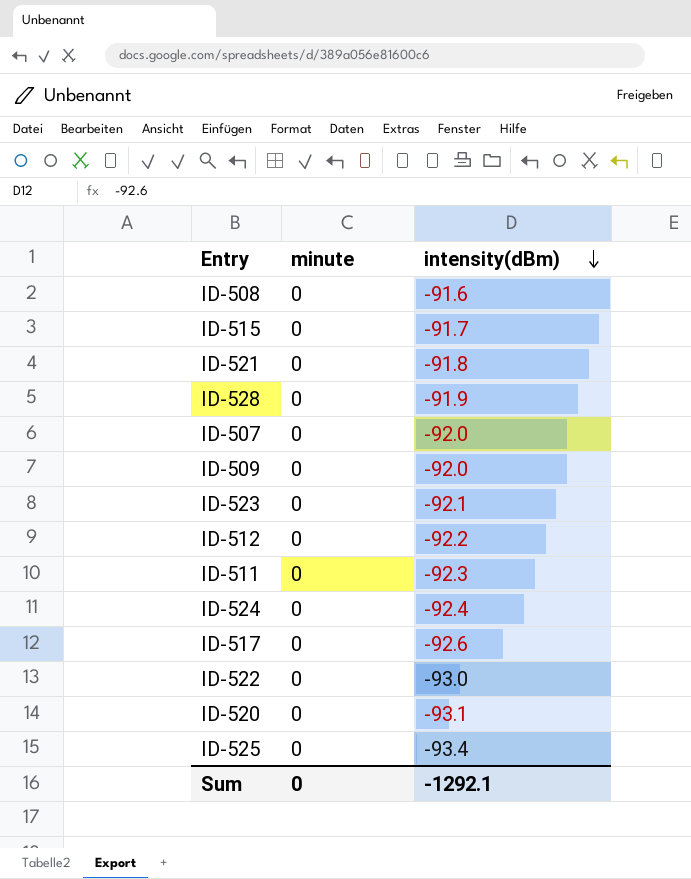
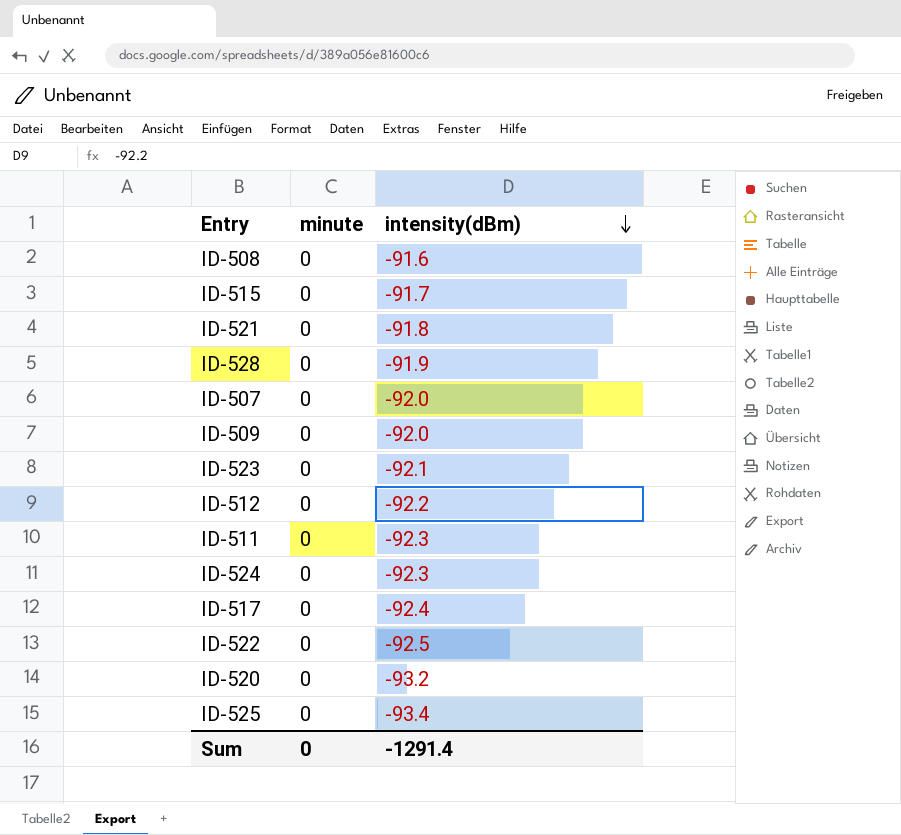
ID-524 | intensity(dBm): -92.4 -> -92.3
ID-517 | intensity(dBm): -92.6 -> -92.4
ID-522 | intensity(dBm): -93.0 -> -92.5
ID-520 | intensity(dBm): -93.1 -> -93.2
Sum | intensity(dBm): -1292.1 -> -1291.4

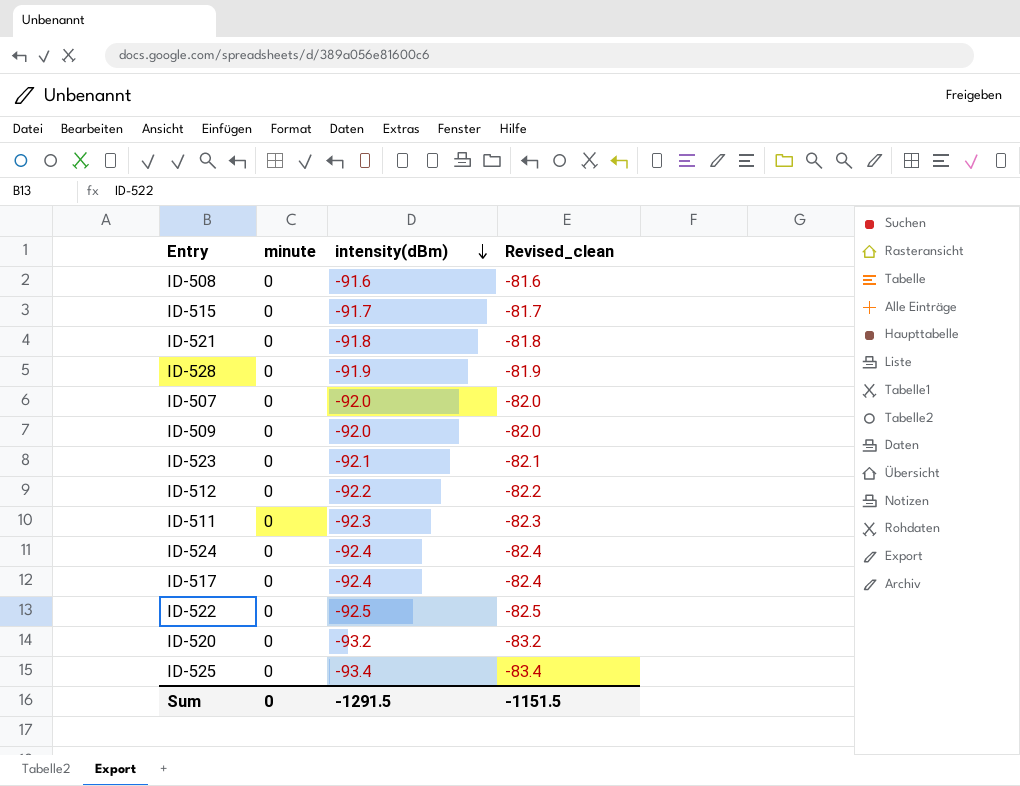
column Revised_clean | formula: none -> [intensity(dBm)] + 10
ID-524 | intensity(dBm): -92.3 -> -92.4
Sum | intensity(dBm): -1291.4 -> -1291.5

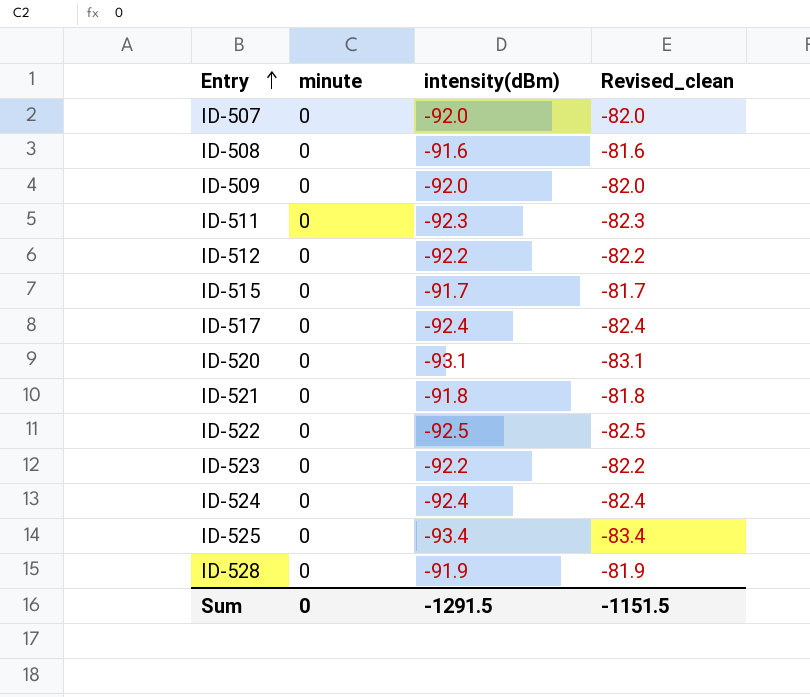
row order: intensity(dBm) descending -> Entry ascending
ID-520 | intensity(dBm): -93.2 -> -93.1
ID-520 | Revised_clean: -83.2 -> -83.1
ID-523 | intensity(dBm): -92.1 -> -92.2
ID-523 | Revised_clean: -82.1 -> -82.2

